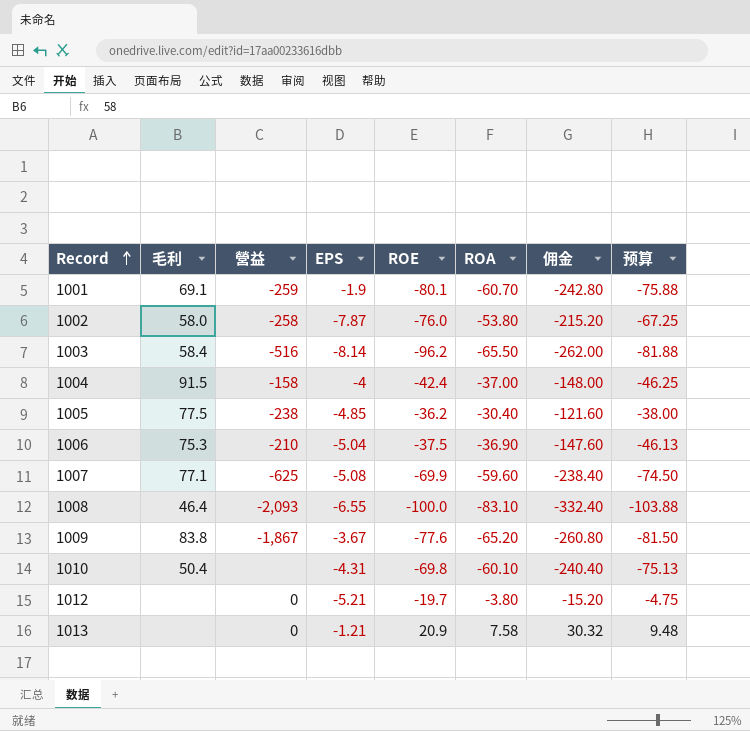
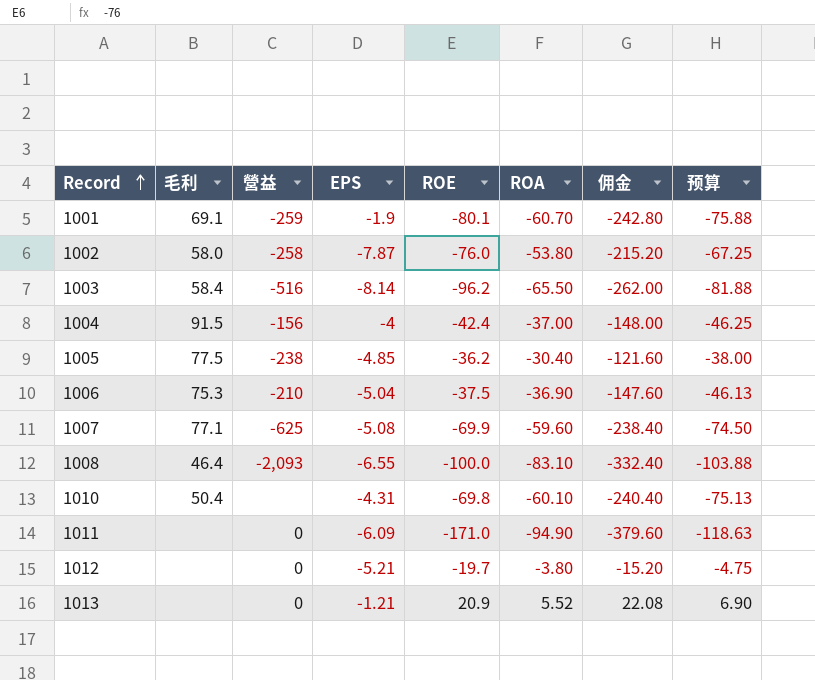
row 1009: 83.8 | -1,867 | -3.67 | -77.6 | -65.20 | -260.80 | -81.50 -> none
1004 | 營益: -158 -> -156
row 1011: none -> none | 0 | -6.09 | -171.0 | -94.90 | -379.60 | -118.63
1013 | ROA: 7.58 -> 5.52
1013 | 佣金: 30.32 -> 22.08
1013 | 预算: 9.48 -> 6.90

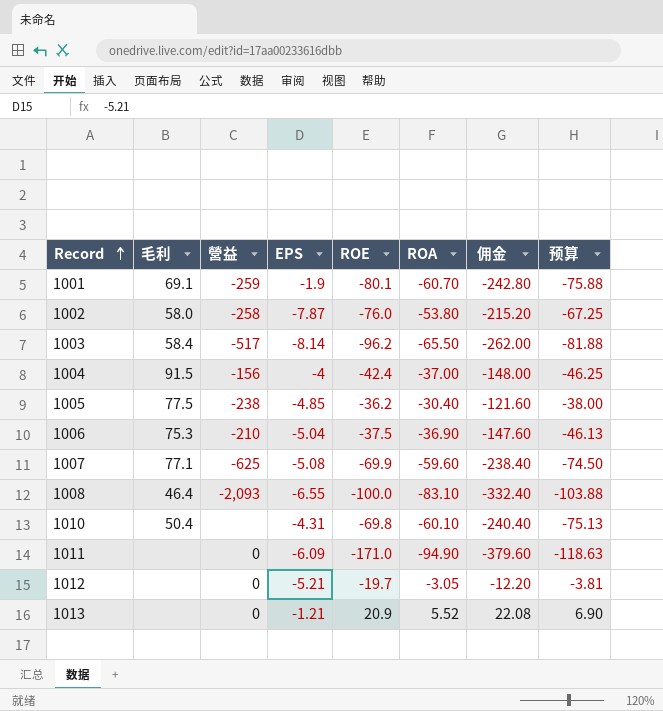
1003 | 營益: -516 -> -517
1012 | ROA: -3.80 -> -3.05
1012 | 佣金: -15.20 -> -12.20
1012 | 预算: -4.75 -> -3.81

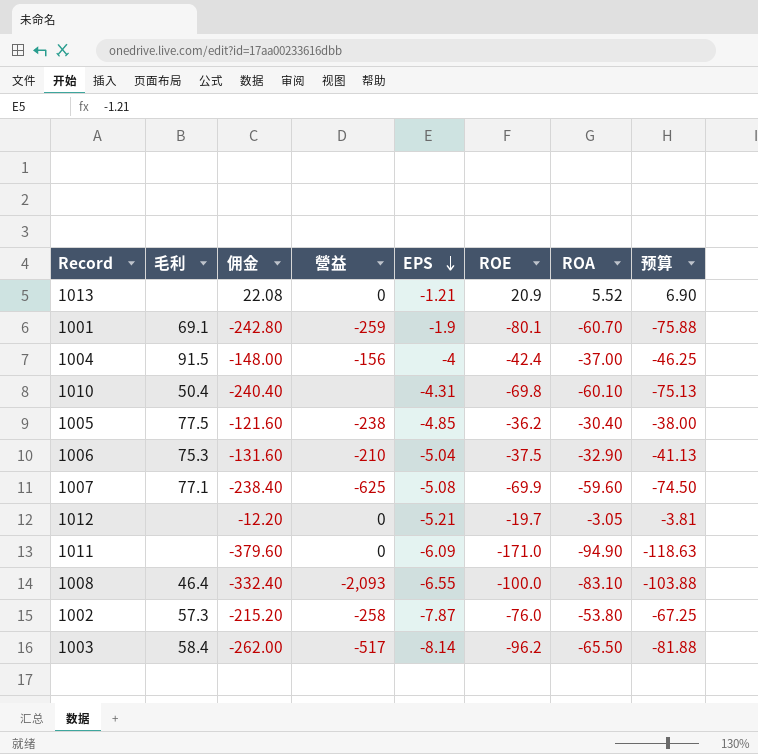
row order: Record ascending -> EPS descending
column 佣金 | position: 7 -> 3
1006 | 佣金: -147.60 -> -131.60
1006 | ROA: -36.90 -> -32.90
1006 | 预算: -46.13 -> -41.13
1002 | 毛利: 58.0 -> 57.3

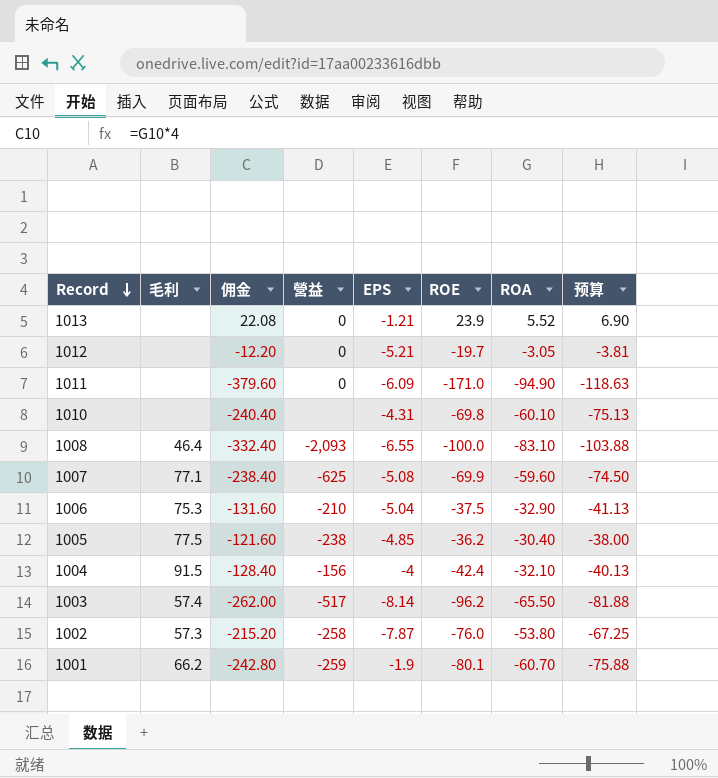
row order: EPS descending -> Record descending
1013 | ROE: 20.9 -> 23.9
1010 | 毛利: 50.4 -> none
1004 | 佣金: -148.00 -> -128.40
1004 | ROA: -37.00 -> -32.10
1004 | 预算: -46.25 -> -40.13
1003 | 毛利: 58.4 -> 57.4
1001 | 毛利: 69.1 -> 66.2

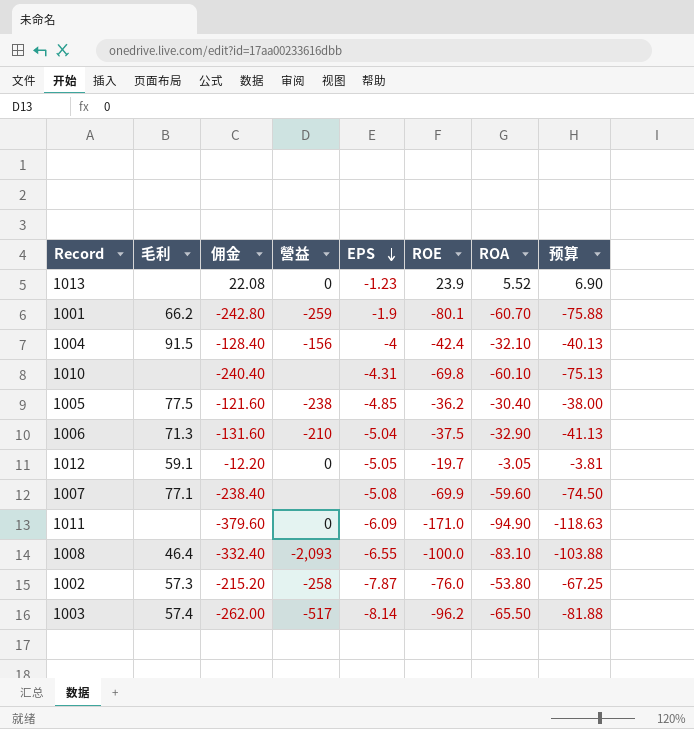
row order: Record descending -> EPS descending
1013 | EPS: -1.21 -> -1.23
1006 | 毛利: 75.3 -> 71.3
1012 | 毛利: none -> 59.1
1012 | EPS: -5.21 -> -5.05
1007 | 營益: -625 -> none

